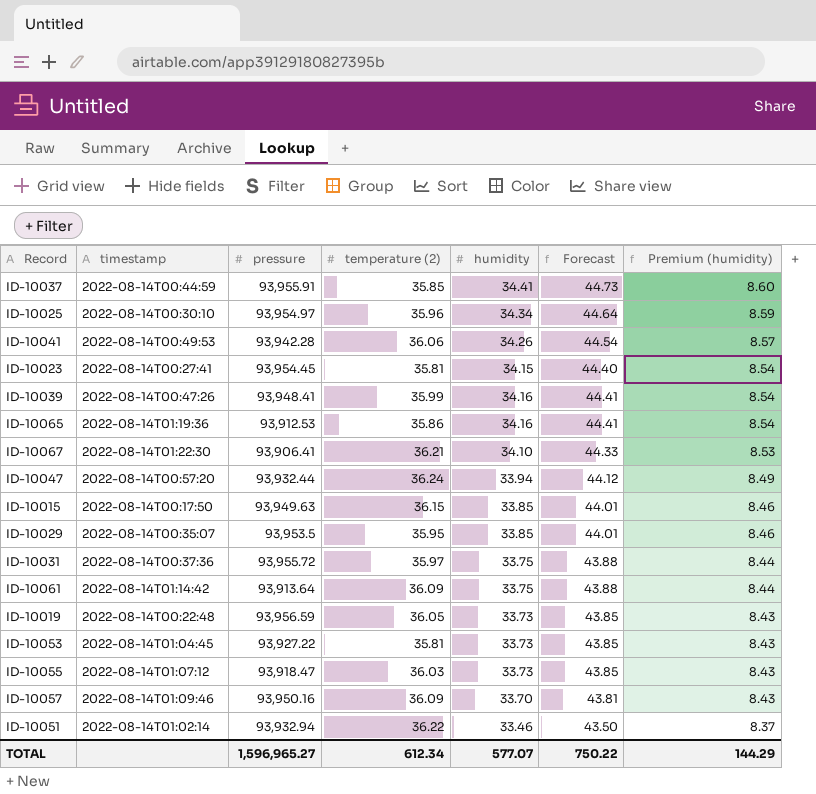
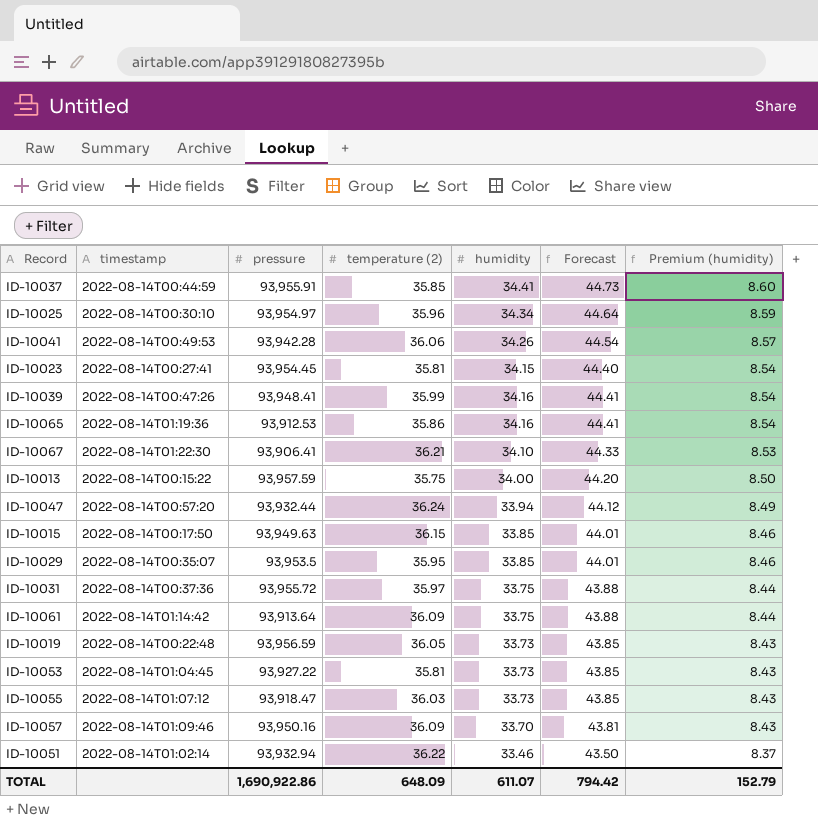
row ID-10013: none -> 2022-08-14T00:15:22 | 93,957.59 | 35.75 | 34.00 | 44.20 | 8.50
TOTAL | pressure: 1,596,965.27 -> 1,690,922.86
TOTAL | temperature (2): 612.34 -> 648.09
TOTAL | humidity: 577.07 -> 611.07
TOTAL | Forecast: 750.22 -> 794.42
TOTAL | Premium (humidity): 144.29 -> 152.79

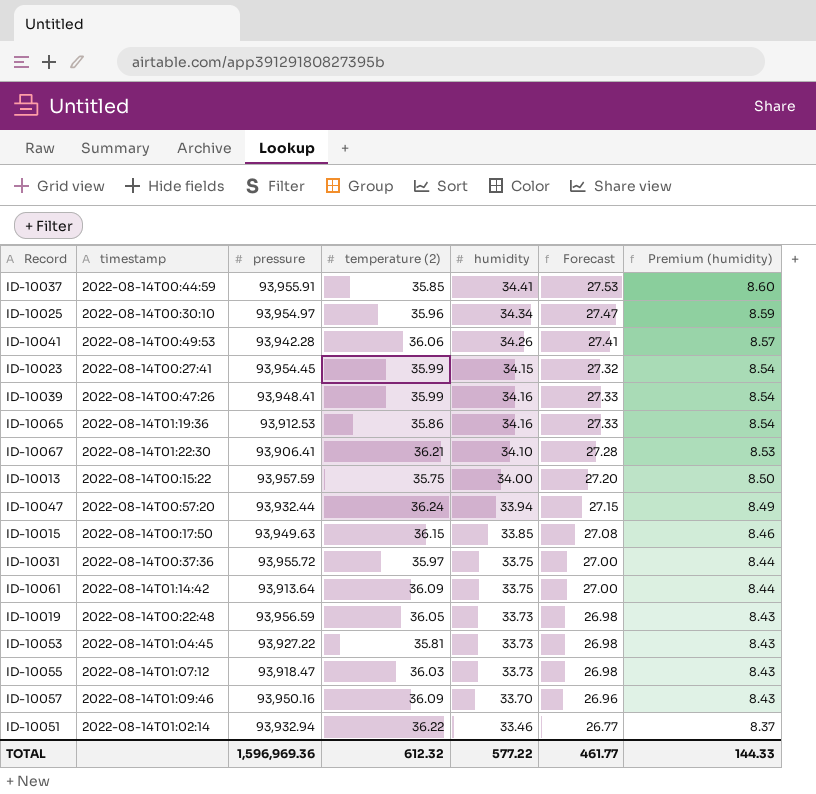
column Forecast | formula: [humidity] * 1.3 -> [humidity] * 0.8
row ID-10029: 2022-08-14T00:35:07 | 93,953.5 | 35.95 | 33.85 | 44.01 | 8.46 -> none
ID-10023 | temperature (2): 35.81 -> 35.99
TOTAL | pressure: 1,690,922.86 -> 1,596,969.36
TOTAL | temperature (2): 648.09 -> 612.32
TOTAL | humidity: 611.07 -> 577.22
TOTAL | Forecast: 794.42 -> 461.77
TOTAL | Premium (humidity): 152.79 -> 144.33

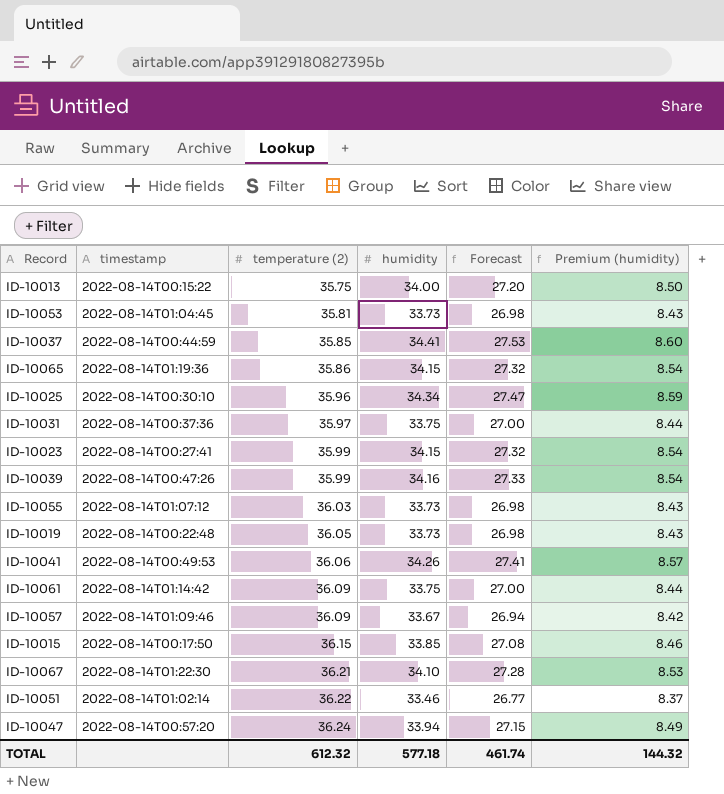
row order: Premium (humidity) descending -> temperature (2) ascending
column pressure | position: 3 -> none
ID-10065 | humidity: 34.16 -> 34.15
ID-10065 | Forecast: 27.33 -> 27.32
ID-10057 | humidity: 33.70 -> 33.67
ID-10057 | Forecast: 26.96 -> 26.94
ID-10057 | Premium (humidity): 8.43 -> 8.42
TOTAL | humidity: 577.22 -> 577.18
TOTAL | Forecast: 461.77 -> 461.74
TOTAL | Premium (humidity): 144.33 -> 144.32

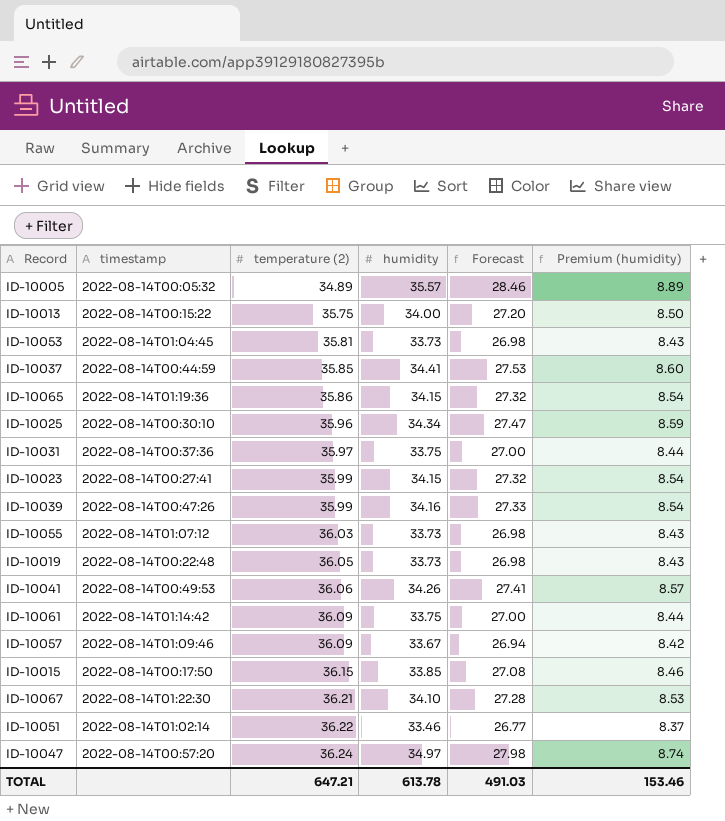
row ID-10005: none -> 2022-08-14T00:05:32 | 34.89 | 35.57 | 28.46 | 8.89
ID-10047 | humidity: 33.94 -> 34.97
ID-10047 | Forecast: 27.15 -> 27.98
ID-10047 | Premium (humidity): 8.49 -> 8.74
TOTAL | temperature (2): 612.32 -> 647.21
TOTAL | humidity: 577.18 -> 613.78
TOTAL | Forecast: 461.74 -> 491.03
TOTAL | Premium (humidity): 144.32 -> 153.46

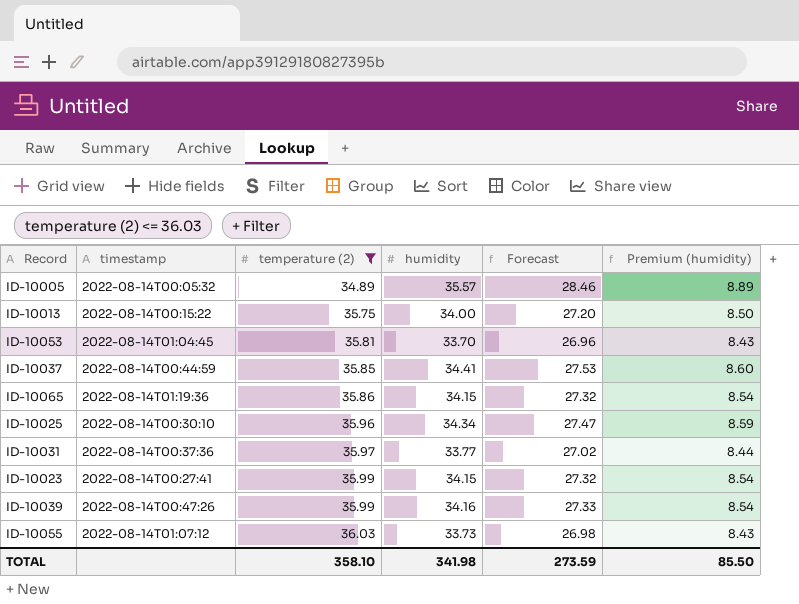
filter: none -> temperature (2) <= 36.03
ID-10053 | humidity: 33.73 -> 33.70
ID-10053 | Forecast: 26.98 -> 26.96
ID-10031 | humidity: 33.75 -> 33.77
ID-10031 | Forecast: 27.00 -> 27.02
TOTAL | temperature (2): 647.21 -> 358.10
TOTAL | humidity: 613.78 -> 341.98
TOTAL | Forecast: 491.03 -> 273.59
TOTAL | Premium (humidity): 153.46 -> 85.50

